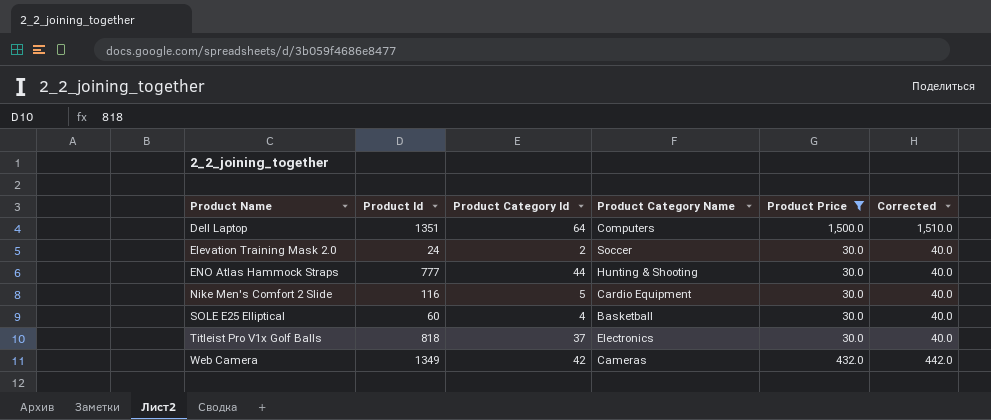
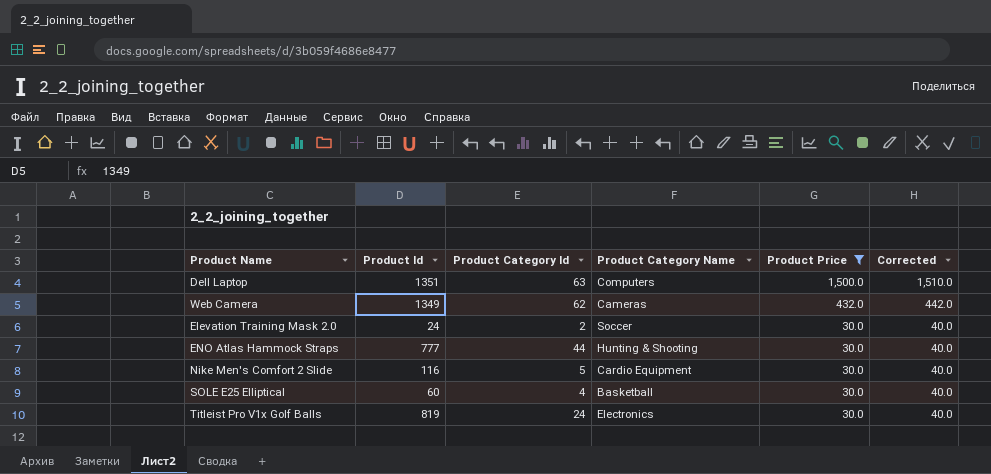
row order: Product Name ascending -> Product Price descending
Dell Laptop | Product Category Id: 64 -> 63
Web Camera | Product Category Id: 42 -> 62
Titleist Pro V1x Golf Balls | Product Id: 818 -> 819
Titleist Pro V1x Golf Balls | Product Category Id: 37 -> 24

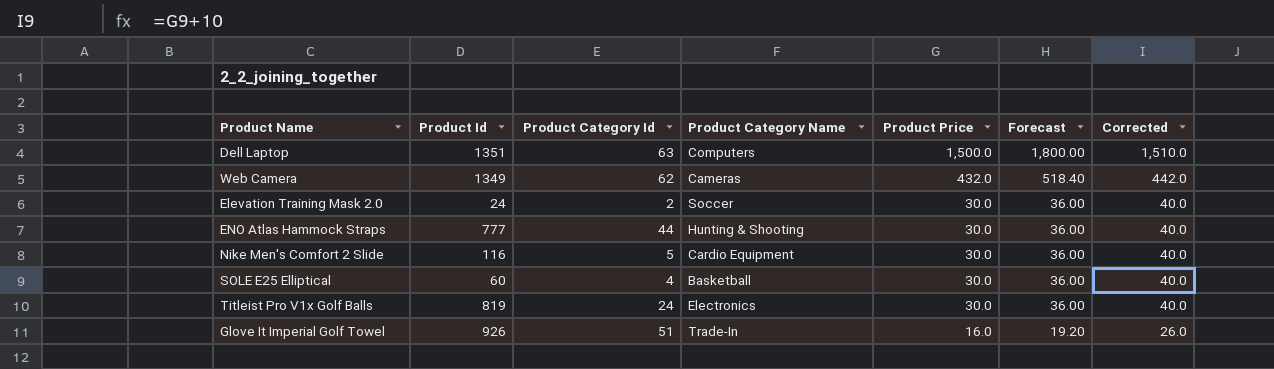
filter: Product Price != 16.0 -> none
column Forecast | formula: none -> [Product Price] * 1.2

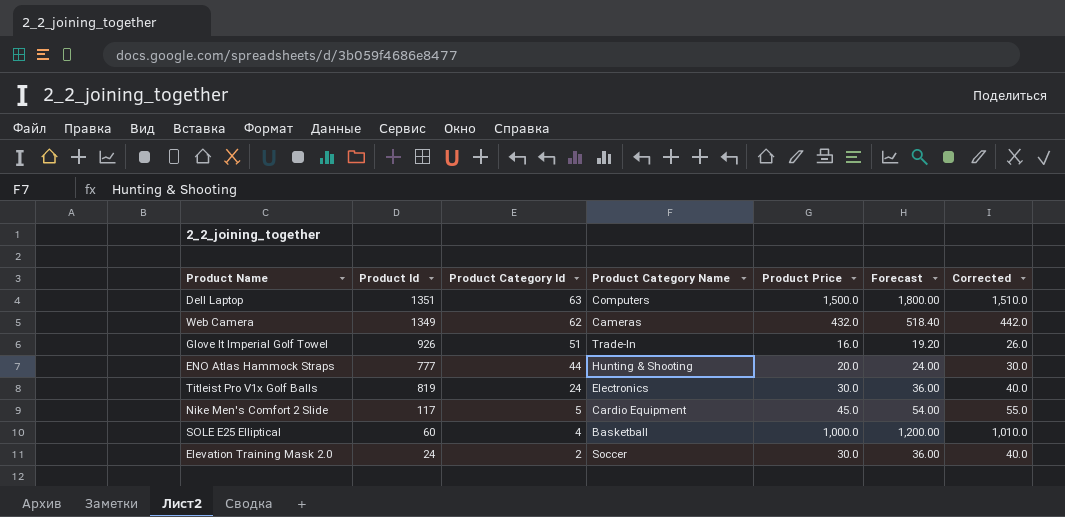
row order: Product Price descending -> Product Category Id descending
ENO Atlas Hammock Straps | Product Price: 30.0 -> 20.0
ENO Atlas Hammock Straps | Forecast: 36.00 -> 24.00
ENO Atlas Hammock Straps | Corrected: 40.0 -> 30.0
Nike Men's Comfort 2 Slide | Product Id: 116 -> 117
Nike Men's Comfort 2 Slide | Product Price: 30.0 -> 45.0
Nike Men's Comfort 2 Slide | Forecast: 36.00 -> 54.00
Nike Men's Comfort 2 Slide | Corrected: 40.0 -> 55.0
SOLE E25 Elliptical | Product Price: 30.0 -> 1,000.0
SOLE E25 Elliptical | Forecast: 36.00 -> 1,200.00
SOLE E25 Elliptical | Corrected: 40.0 -> 1,010.0

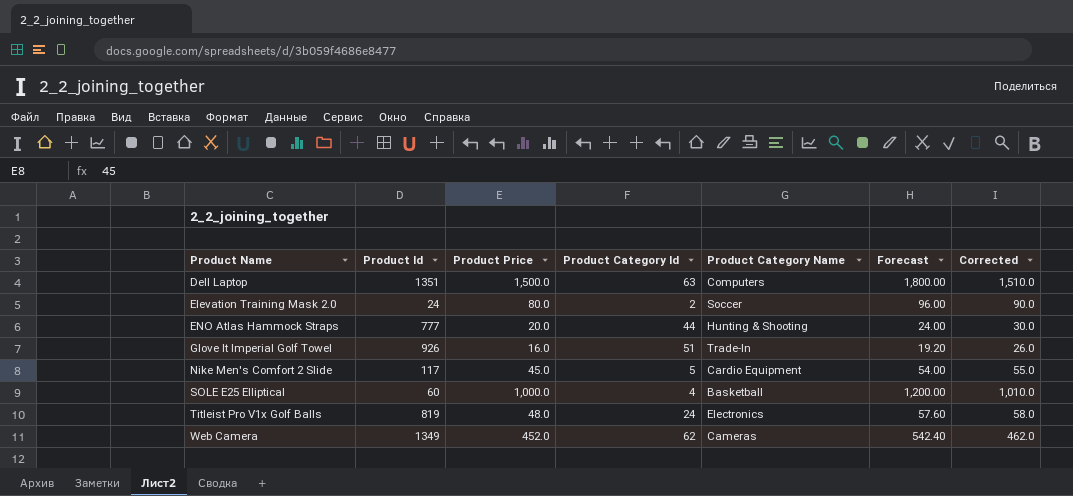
row order: Product Category Id descending -> Product Name ascending
column Product Price | position: 5 -> 3
Elevation Training Mask 2.0 | Product Price: 30.0 -> 80.0
Elevation Training Mask 2.0 | Forecast: 36.00 -> 96.00
Elevation Training Mask 2.0 | Corrected: 40.0 -> 90.0
Titleist Pro V1x Golf Balls | Product Price: 30.0 -> 48.0
Titleist Pro V1x Golf Balls | Forecast: 36.00 -> 57.60
Titleist Pro V1x Golf Balls | Corrected: 40.0 -> 58.0
Web Camera | Product Price: 432.0 -> 452.0
Web Camera | Forecast: 518.40 -> 542.40
Web Camera | Corrected: 442.0 -> 462.0

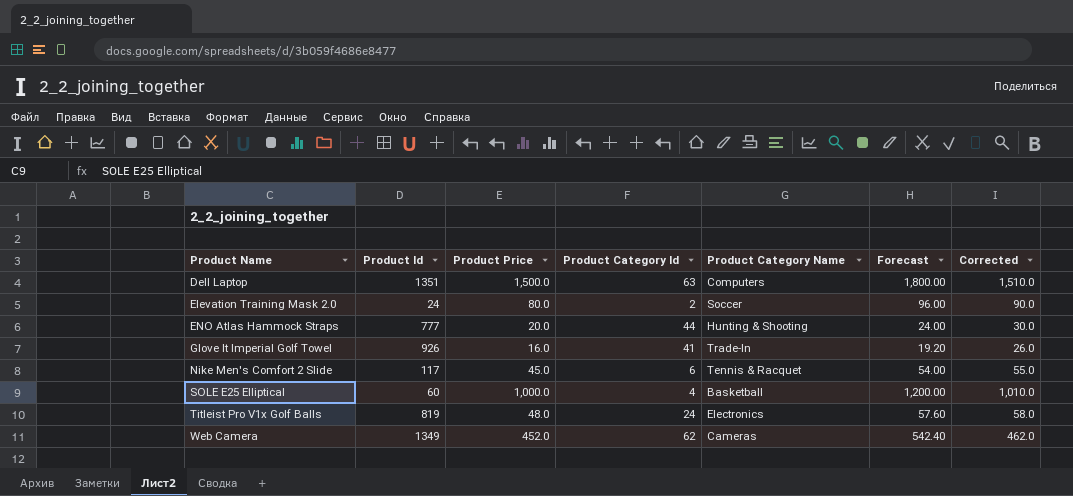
Glove It Imperial Golf Towel | Product Category Id: 51 -> 41
Nike Men's Comfort 2 Slide | Product Category Id: 5 -> 6
Nike Men's Comfort 2 Slide | Product Category Name: Cardio Equipment -> Tennis & Racquet

